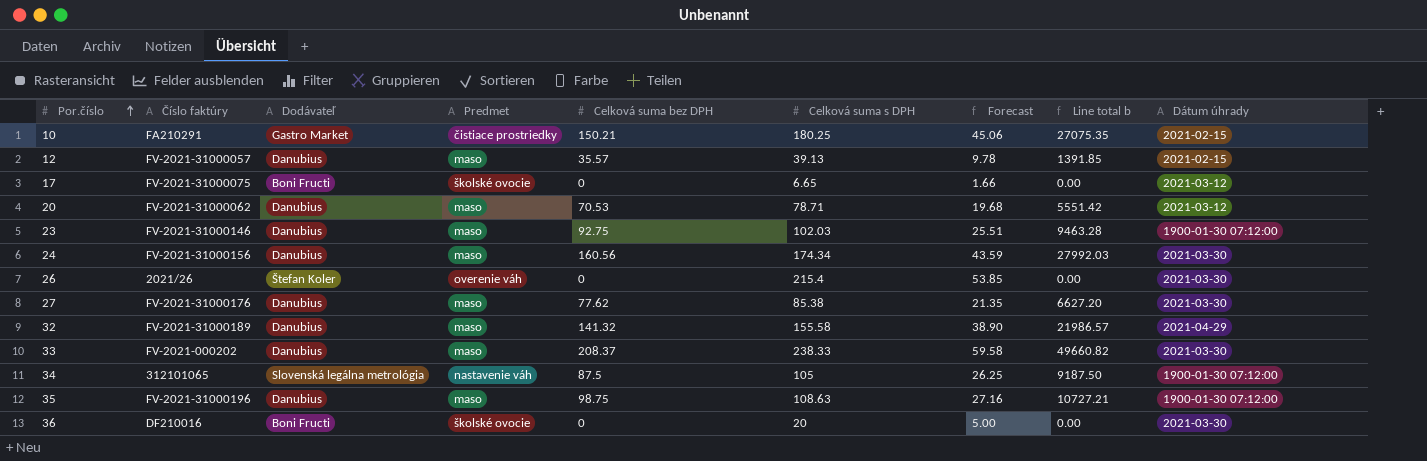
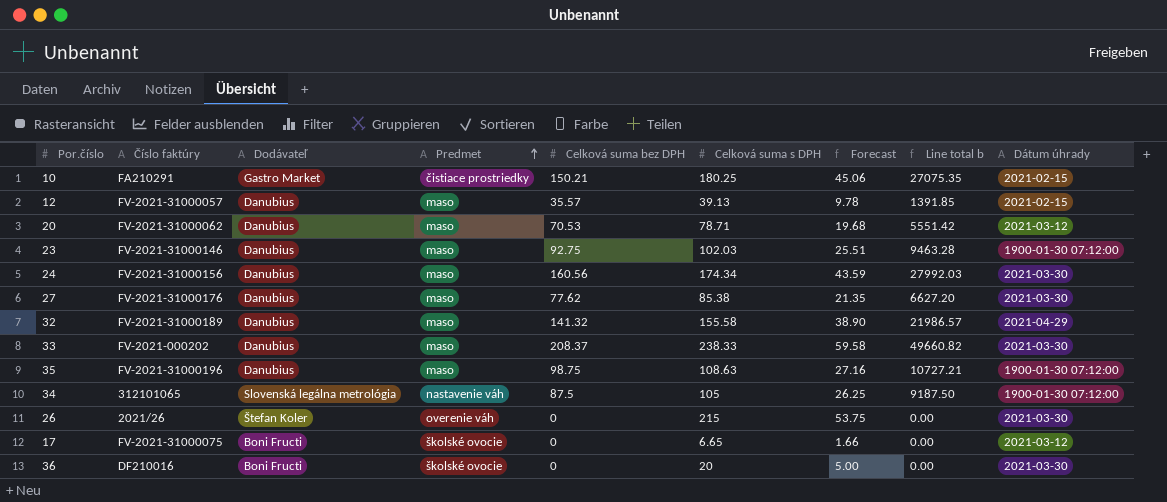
row order: Por.číslo ascending -> Predmet ascending
26 | Celková suma s DPH: 215.4 -> 215
26 | Forecast: 53.85 -> 53.75

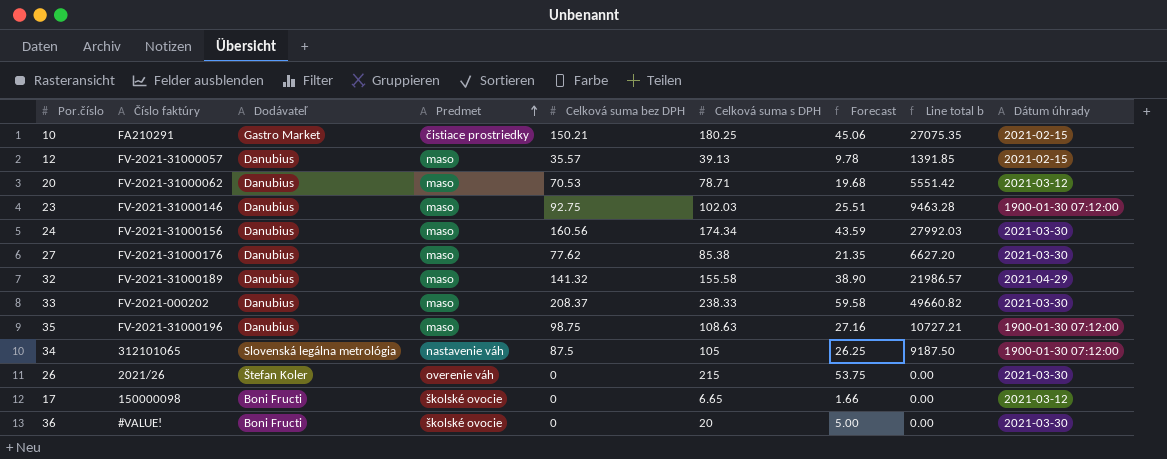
17 | Číslo faktúry: FV-2021-31000075 -> 150000098
36 | Číslo faktúry: DF210016 -> #VALUE!

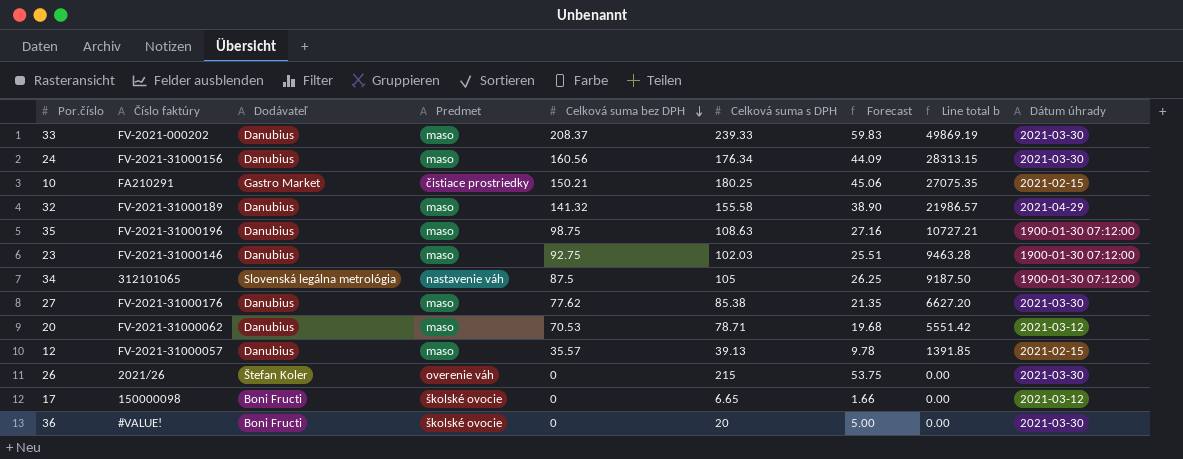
row order: Predmet ascending -> Celková suma bez DPH descending
33 | Celková suma s DPH: 238.33 -> 239.33
33 | Forecast: 59.58 -> 59.83
33 | Line total b: 49660.82 -> 49869.19
24 | Celková suma s DPH: 174.34 -> 176.34
24 | Forecast: 43.59 -> 44.09
24 | Line total b: 27992.03 -> 28313.15

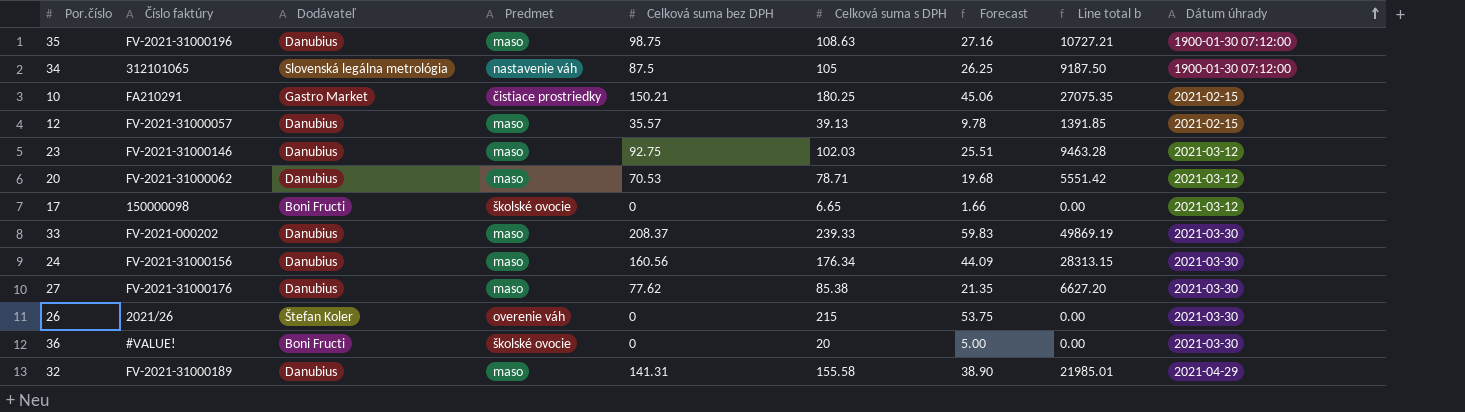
row order: Celková suma bez DPH descending -> Dátum úhrady ascending
23 | Dátum úhrady: 1900-01-30 07:12:00 -> 2021-03-12
32 | Celková suma bez DPH: 141.32 -> 141.31
32 | Line total b: 21986.57 -> 21985.01

